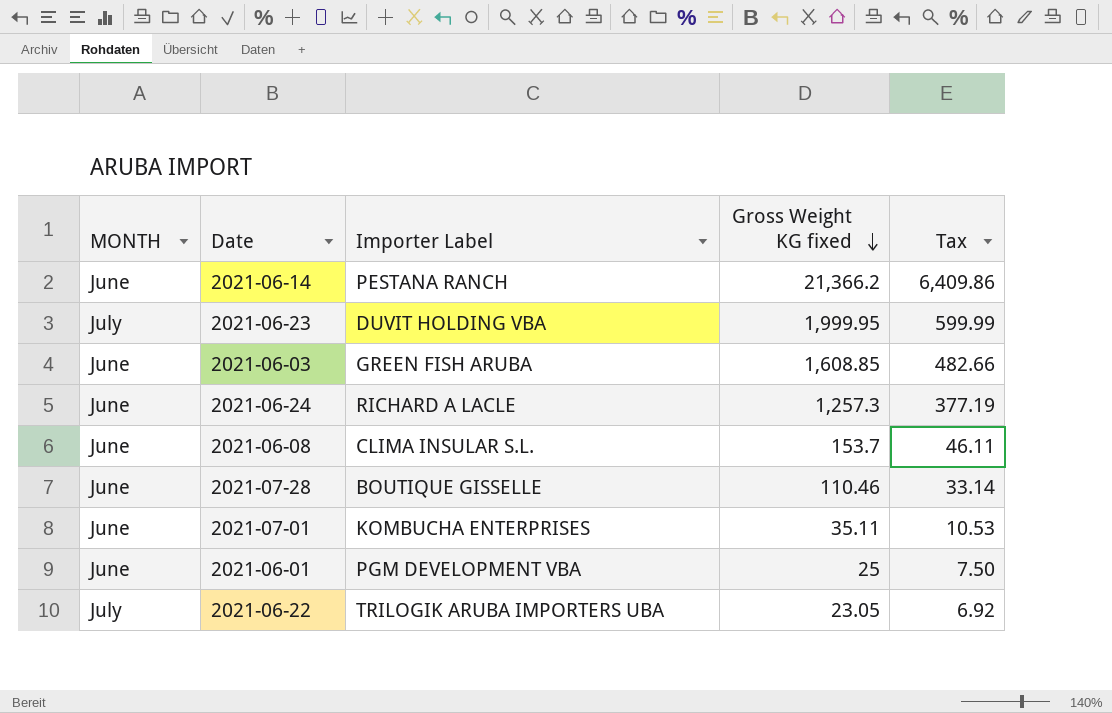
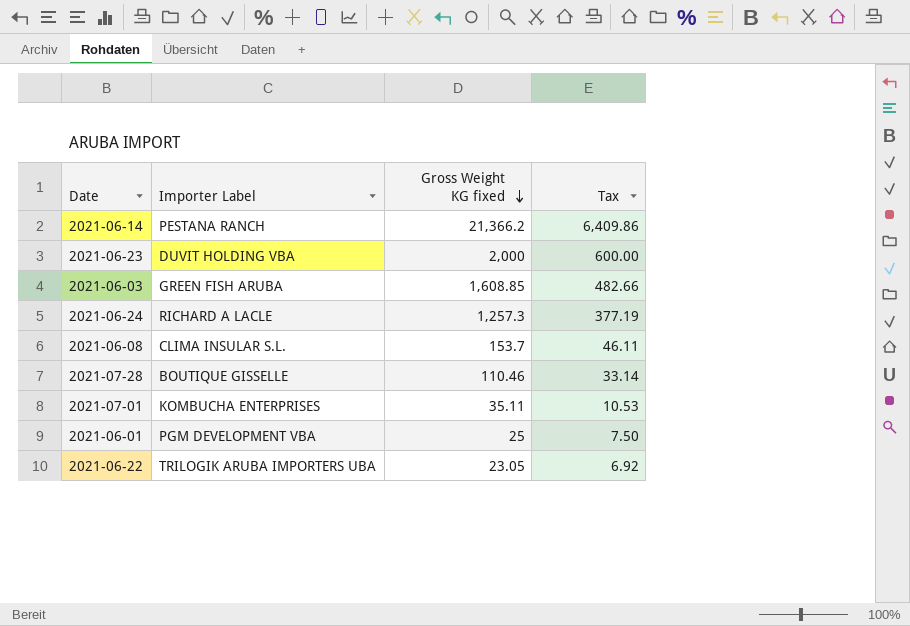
column MONTH | position: 1 -> none
2021-06-23 | Gross Weight KG fixed: 1,999.95 -> 2,000
2021-06-23 | Tax: 599.99 -> 600.00

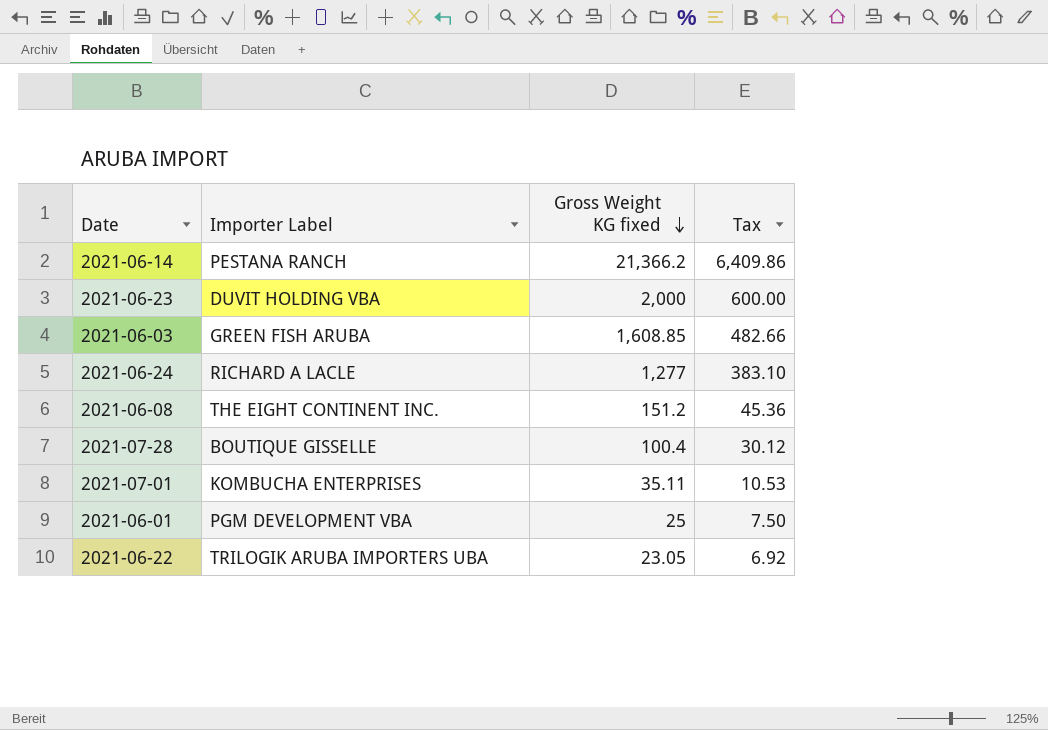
2021-06-24 | Gross Weight KG fixed: 1,257.3 -> 1,277
2021-06-24 | Tax: 377.19 -> 383.10
2021-06-08 | Importer Label: CLIMA INSULAR S.L. -> THE EIGHT CONTINENT INC.
2021-06-08 | Gross Weight KG fixed: 153.7 -> 151.2
2021-06-08 | Tax: 46.11 -> 45.36
2021-07-28 | Gross Weight KG fixed: 110.46 -> 100.4
2021-07-28 | Tax: 33.14 -> 30.12

